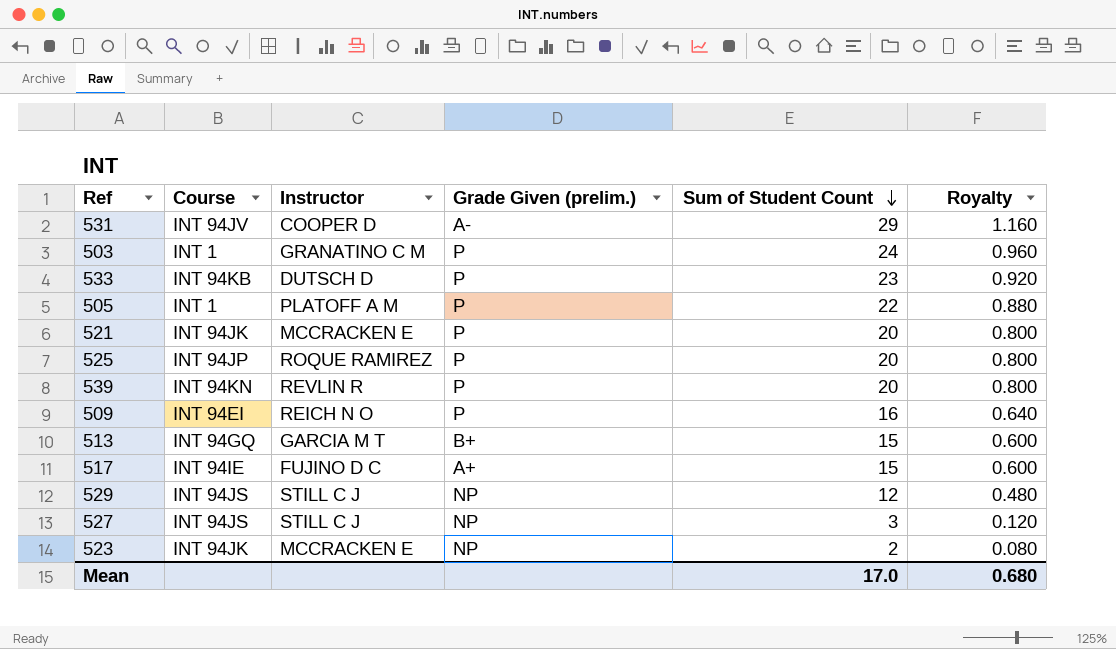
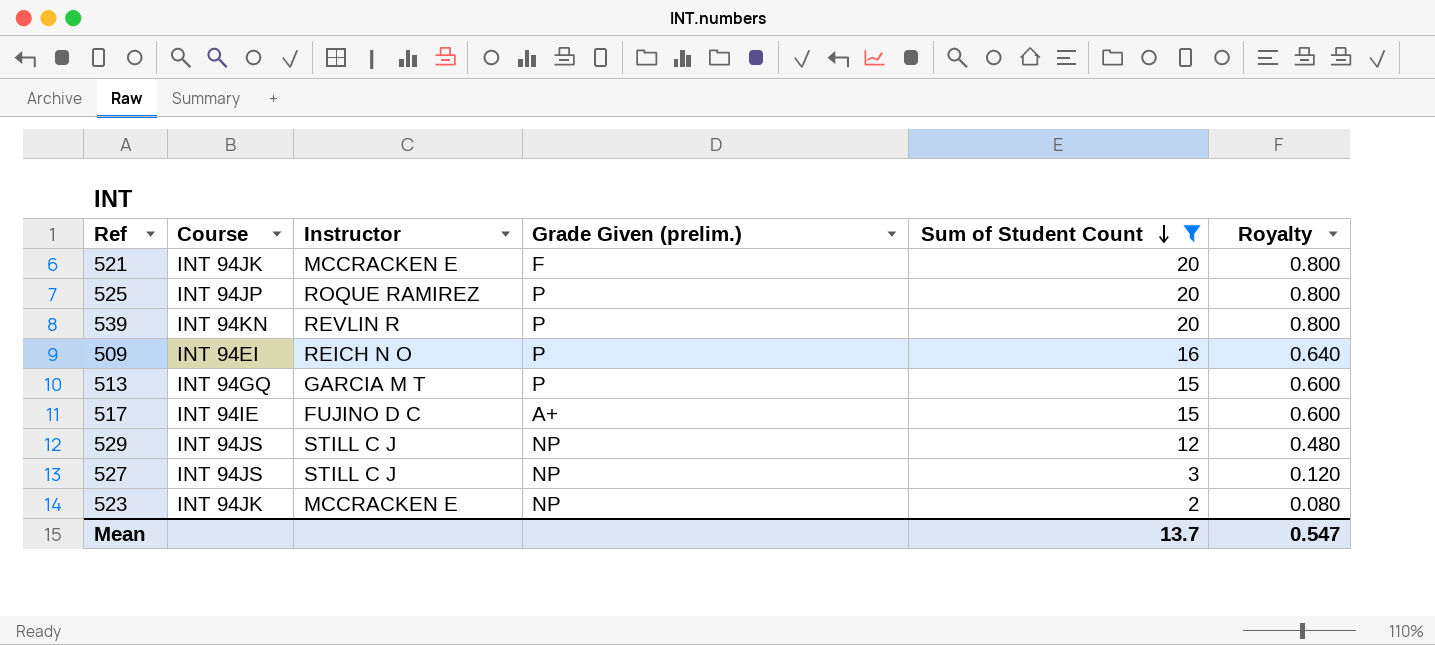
filter: none -> Sum of Student Count <= 20
521 | Grade Given (prelim.): P -> F
513 | Grade Given (prelim.): B+ -> P
Mean | Sum of Student Count: 17.0 -> 13.7
Mean | Royalty: 0.680 -> 0.547

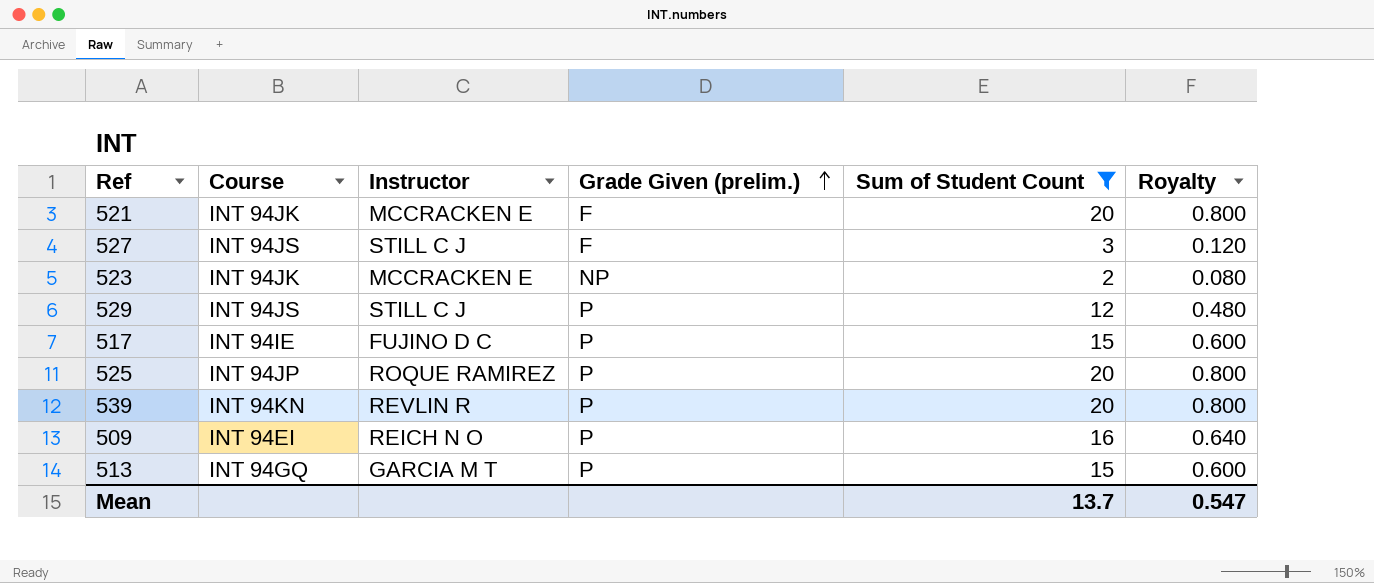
row order: Sum of Student Count descending -> Grade Given (prelim.) ascending
527 | Grade Given (prelim.): NP -> F
529 | Grade Given (prelim.): NP -> P
517 | Grade Given (prelim.): A+ -> P

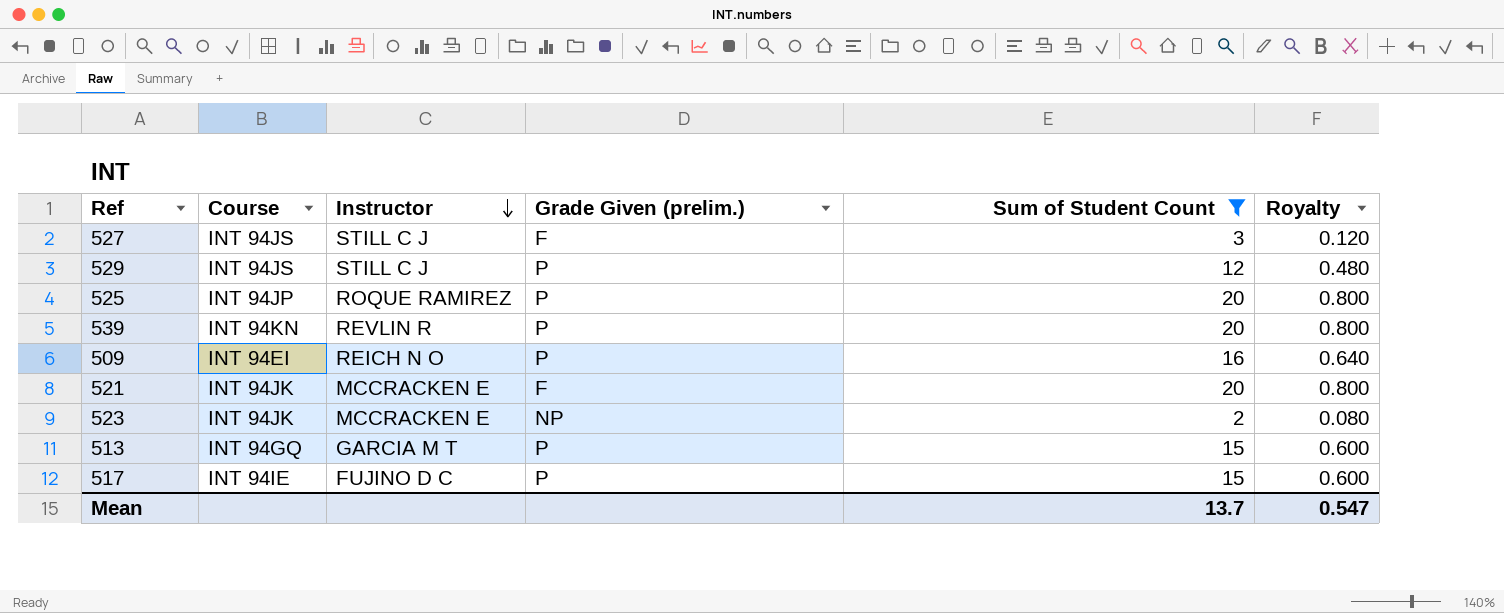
row order: Grade Given (prelim.) ascending -> Instructor descending

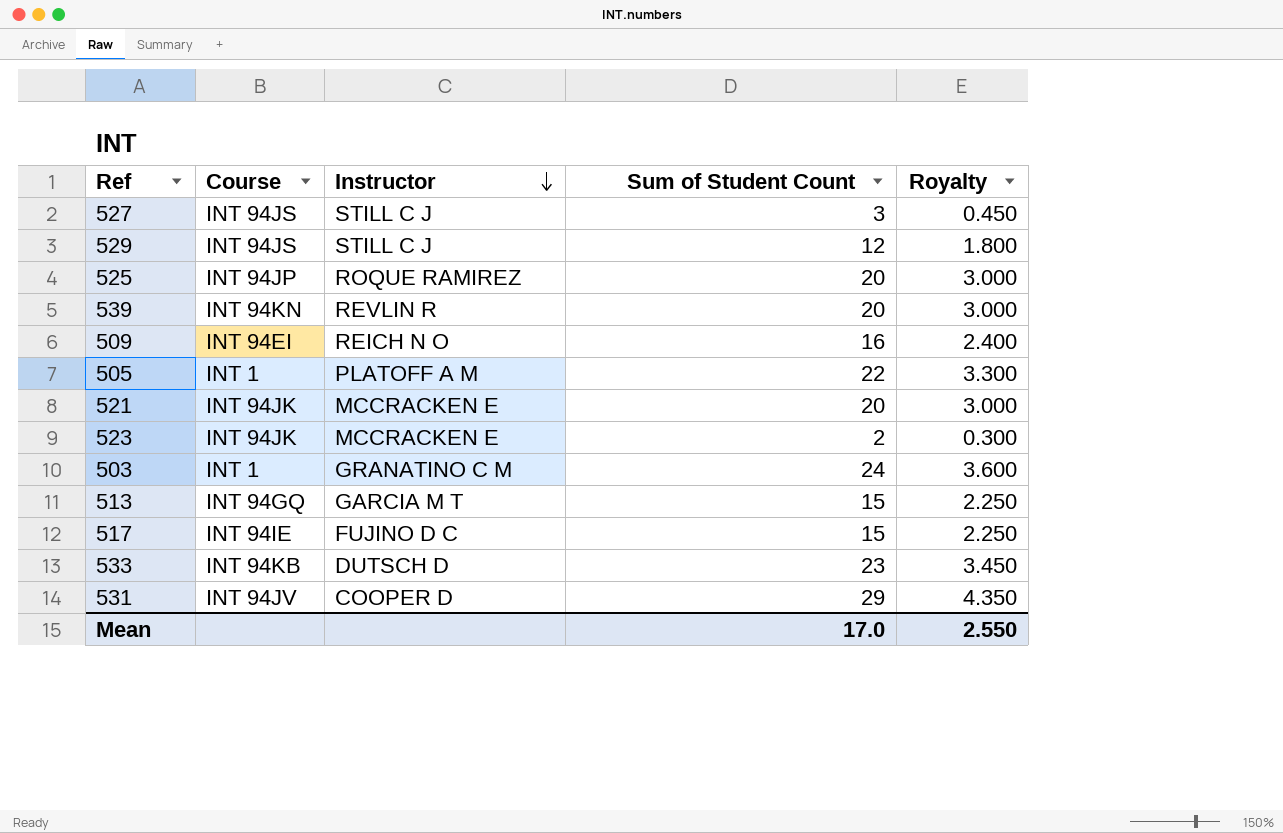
filter: Sum of Student Count <= 20 -> none
column Grade Given (prelim.) | position: 4 -> none
column Royalty | formula: [Sum of Student Count] * 0.04 -> [Sum of Student Count] * 0.15
Mean | Sum of Student Count: 13.7 -> 17.0
Mean | Royalty: 0.547 -> 2.550

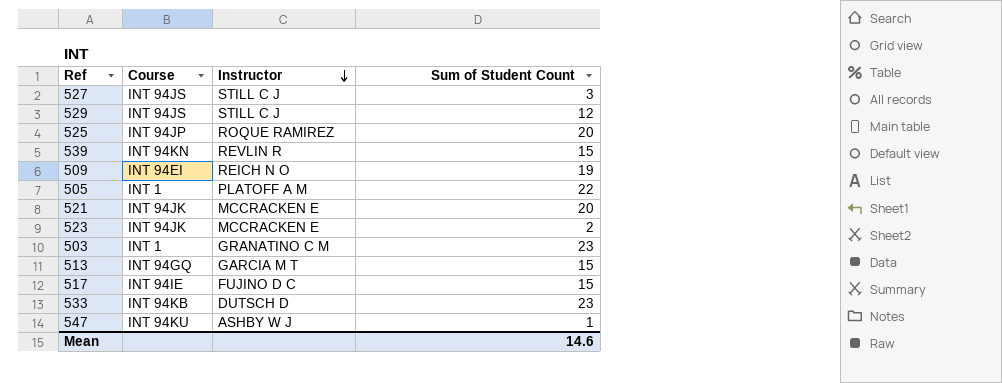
column Royalty | formula: [Sum of Student Count] * 0.15 -> none
row 531: INT 94JV | COOPER D | 29 | 4.350 -> none
539 | Sum of Student Count: 20 -> 15
509 | Sum of Student Count: 16 -> 19
503 | Sum of Student Count: 24 -> 23
row 547: none -> INT 94KU | ASHBY W J | 1
Mean | Sum of Student Count: 17.0 -> 14.6

